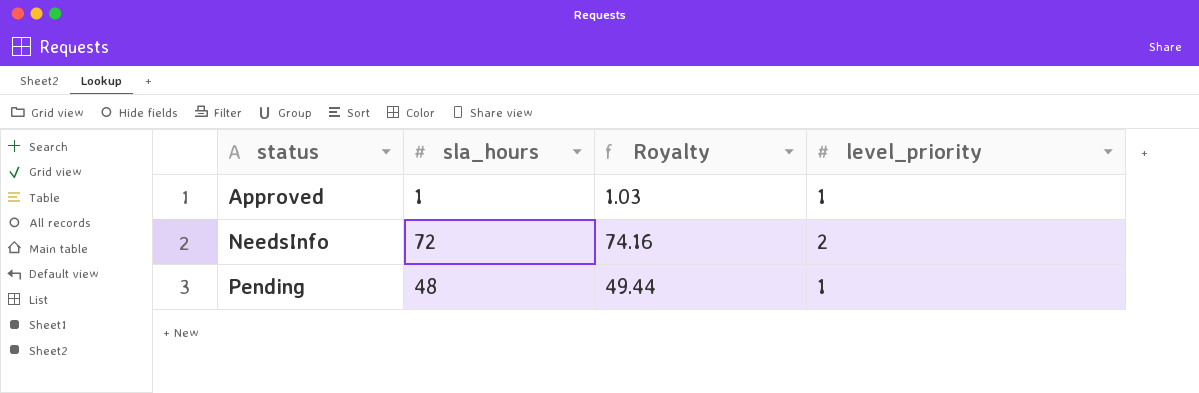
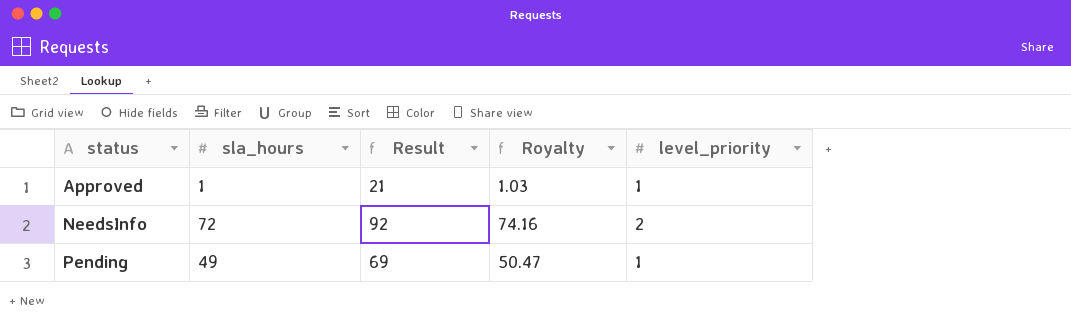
column Result | formula: none -> [sla_hours] + 20
Pending | sla_hours: 48 -> 49
Pending | Royalty: 49.44 -> 50.47

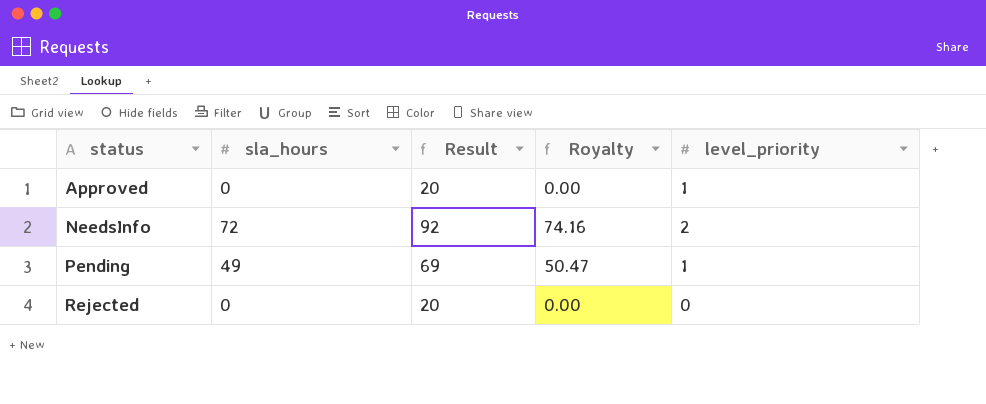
Approved | sla_hours: 1 -> 0
Approved | Result: 21 -> 20
Approved | Royalty: 1.03 -> 0.00
row Rejected: none -> 0 | 20 | 0.00 | 0

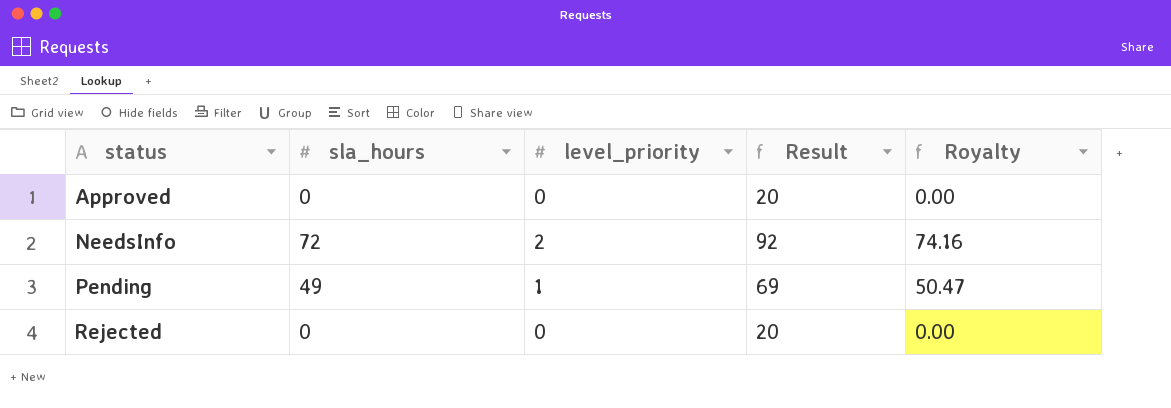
column level_priority | position: 5 -> 3
Approved | level_priority: 1 -> 0

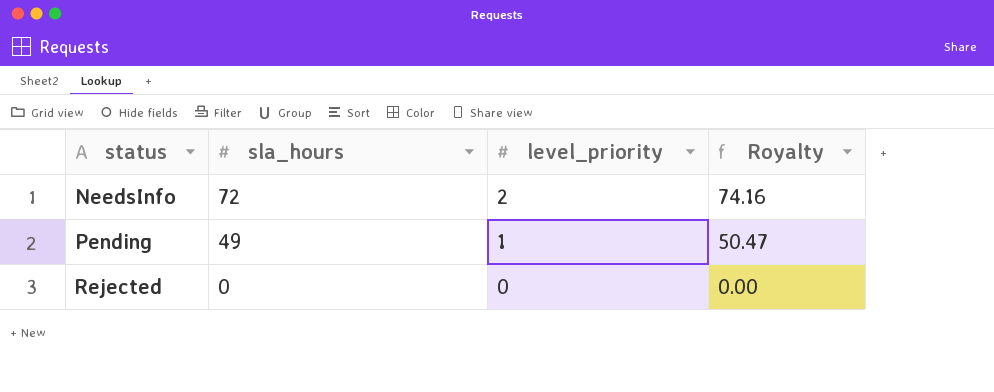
column Result | formula: [sla_hours] + 20 -> none
row Approved: 0 | 0 | 20 | 0.00 -> none

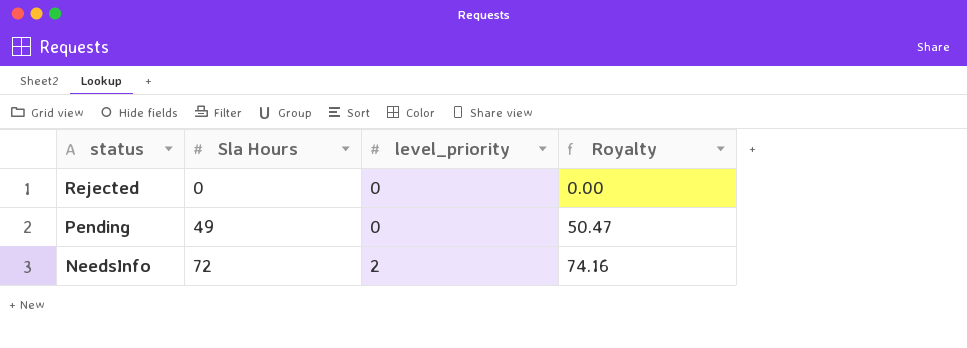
row order: status ascending -> status descending
column name: sla_hours -> Sla Hours
Pending | level_priority: 1 -> 0

